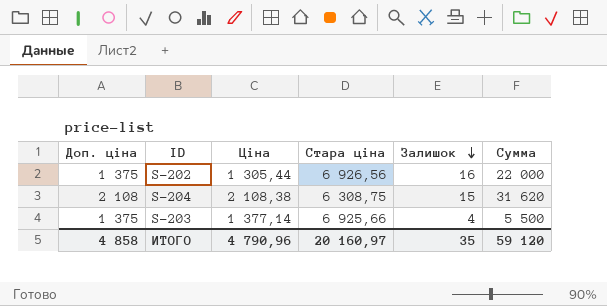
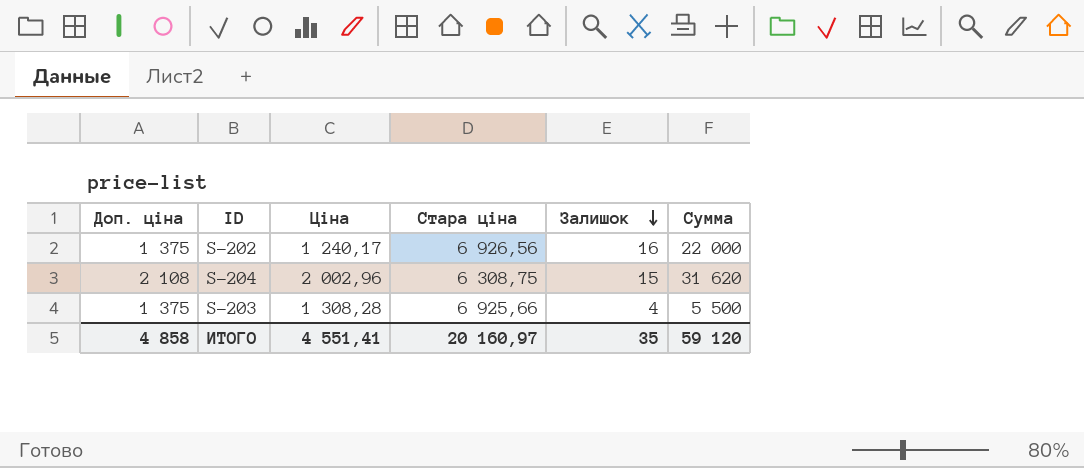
S-202 | Ціна: 1 305,44 -> 1 240,17
S-204 | Ціна: 2 108,38 -> 2 002,96
S-203 | Ціна: 1 377,14 -> 1 308,28
ИТОГО | Ціна: 4 790,96 -> 4 551,41

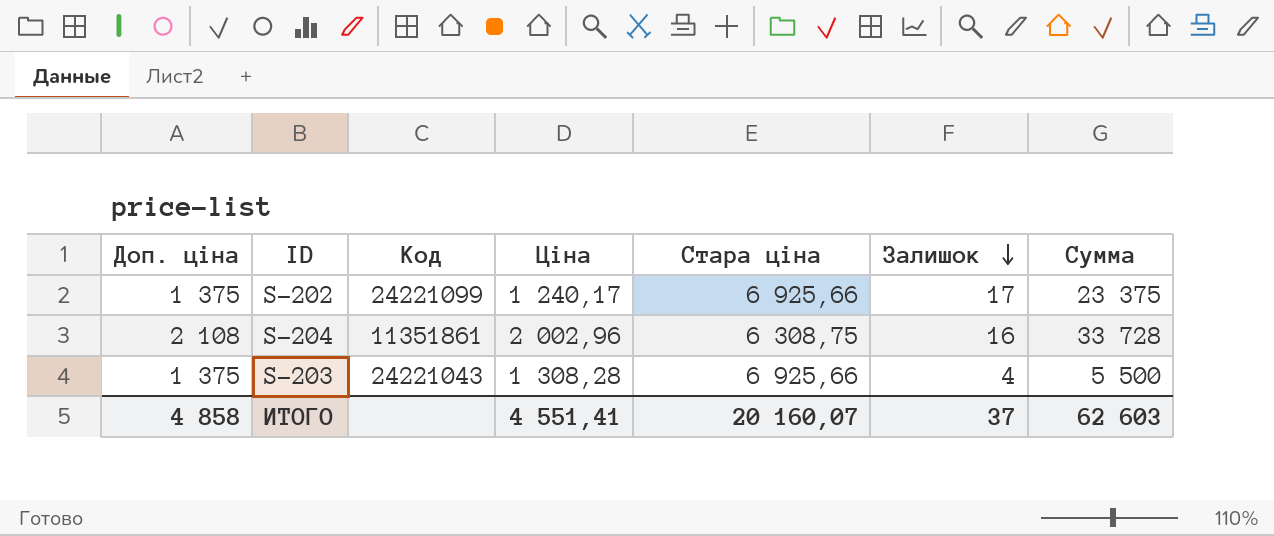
column Код | position: none -> 3
S-202 | Стара ціна: 6 926,56 -> 6 925,66
S-202 | Залишок: 16 -> 17
S-202 | Сумма: 22 000 -> 23 375
S-204 | Залишок: 15 -> 16
S-204 | Сумма: 31 620 -> 33 728
ИТОГО | Стара ціна: 20 160,97 -> 20 160,07
ИТОГО | Залишок: 35 -> 37
ИТОГО | Сумма: 59 120 -> 62 603

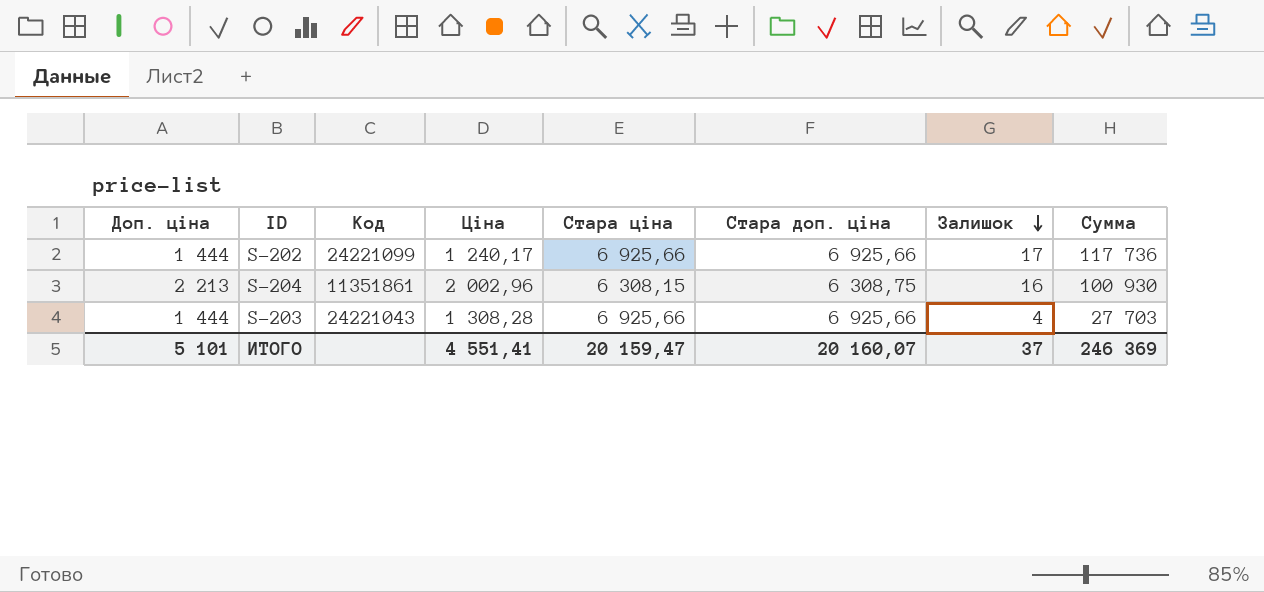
column Стара доп. ціна | position: none -> 6
column Сумма | formula: [Доп. ціна] * [Залишок] -> [Стара ціна] * [Залишок]
S-202 | Доп. ціна: 1 375 -> 1 444
S-204 | Доп. ціна: 2 108 -> 2 213
S-204 | Стара ціна: 6 308,75 -> 6 308,15
S-203 | Доп. ціна: 1 375 -> 1 444
ИТОГО | Доп. ціна: 4 858 -> 5 101
ИТОГО | Стара ціна: 20 160,07 -> 20 159,47
ИТОГО | Сумма: 62 603 -> 246 369

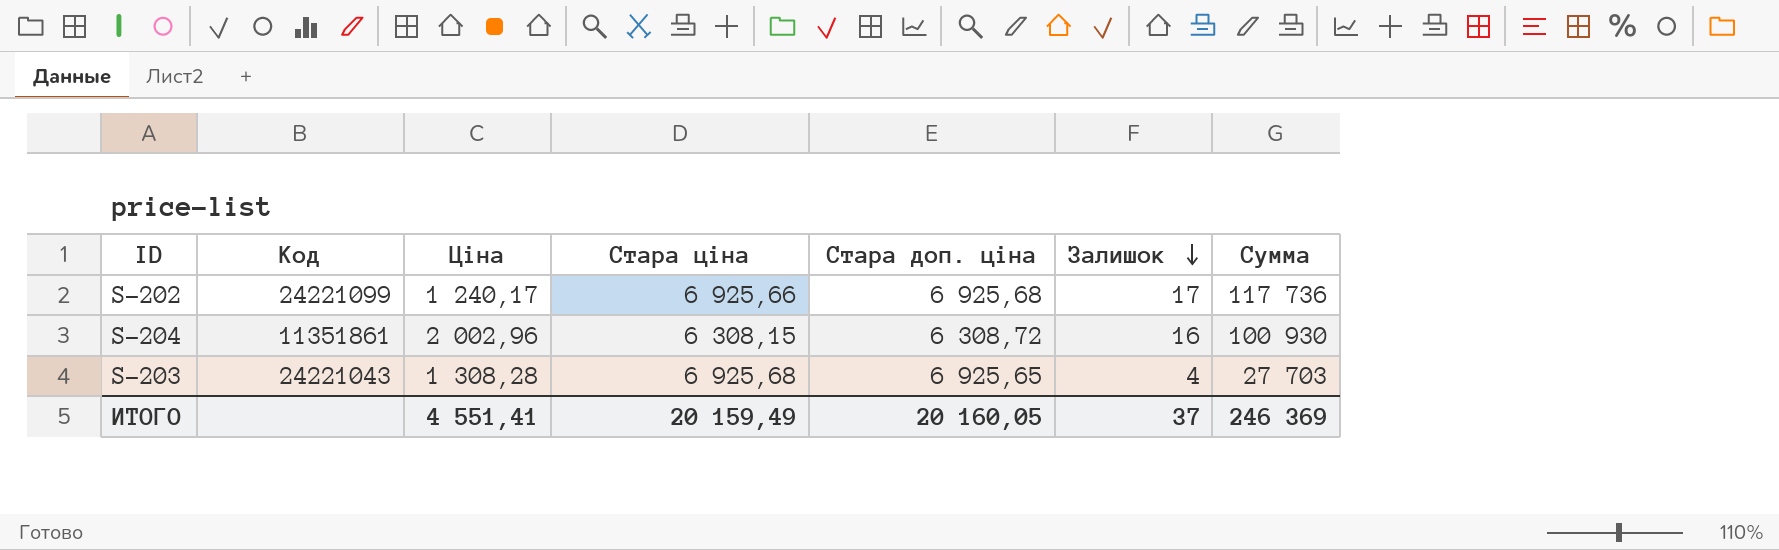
column Доп. ціна | position: 1 -> none
S-202 | Стара доп. ціна: 6 925,66 -> 6 925,68
S-204 | Стара доп. ціна: 6 308,75 -> 6 308,72
S-203 | Стара ціна: 6 925,66 -> 6 925,68
S-203 | Стара доп. ціна: 6 925,66 -> 6 925,65
ИТОГО | Стара ціна: 20 159,47 -> 20 159,49
ИТОГО | Стара доп. ціна: 20 160,07 -> 20 160,05

